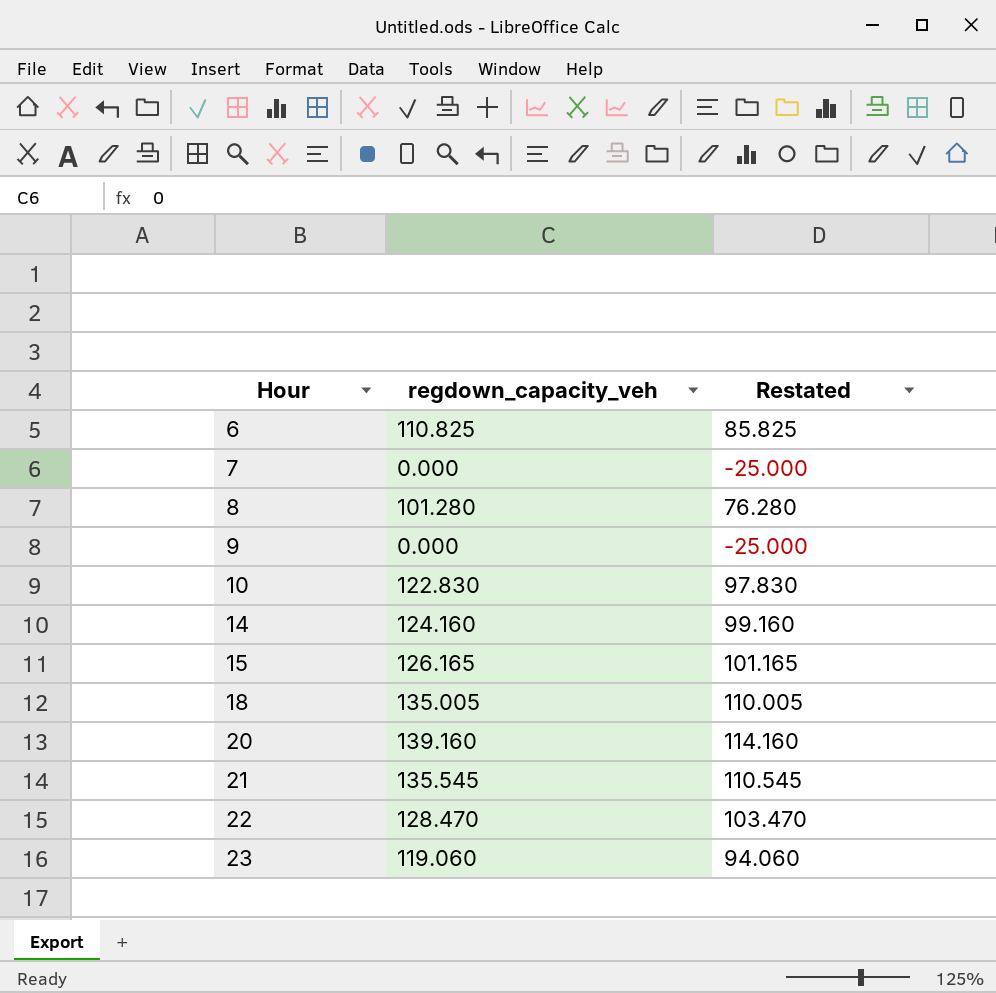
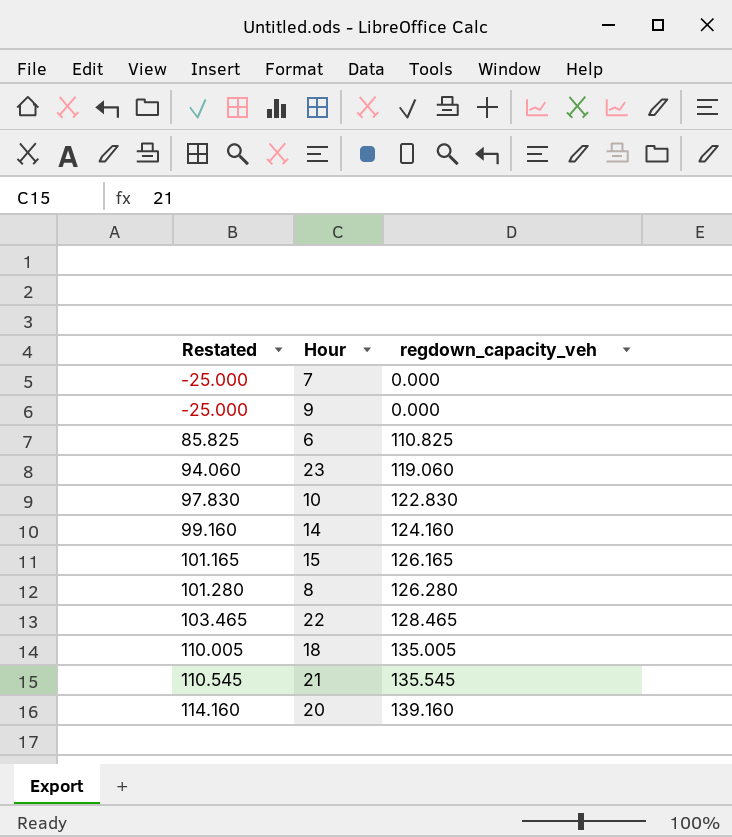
row order: Hour ascending -> Restated ascending
column Restated | position: 3 -> 1
8 | Restated: 76.280 -> 101.280
8 | regdown_capacity_veh: 101.280 -> 126.280
22 | Restated: 103.470 -> 103.465
22 | regdown_capacity_veh: 128.470 -> 128.465

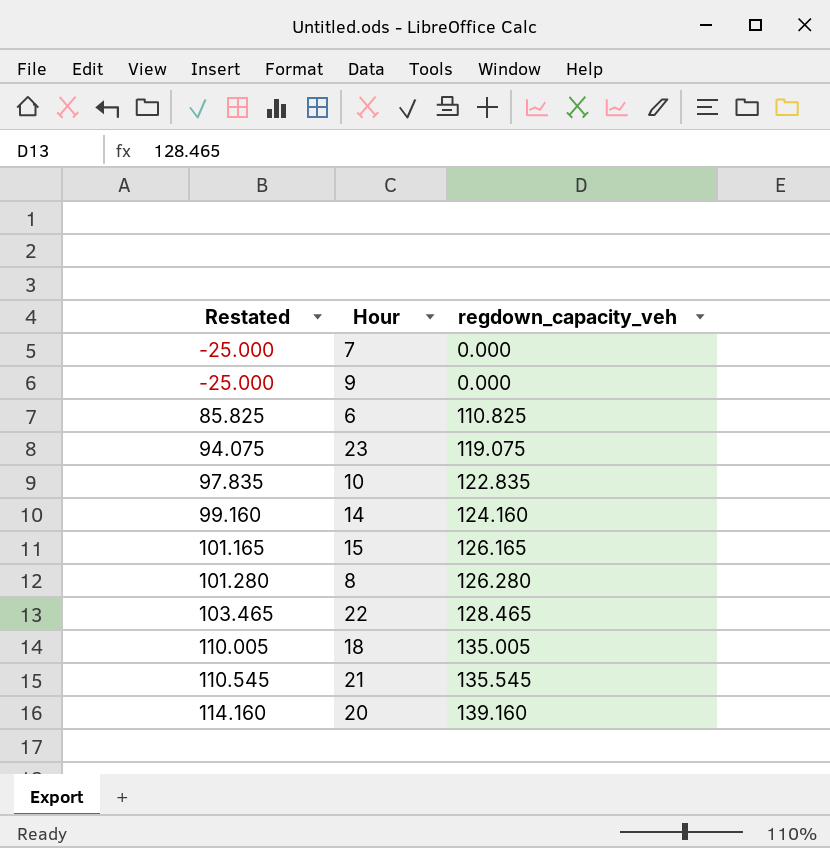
23 | Restated: 94.060 -> 94.075
23 | regdown_capacity_veh: 119.060 -> 119.075
10 | Restated: 97.830 -> 97.835
10 | regdown_capacity_veh: 122.830 -> 122.835

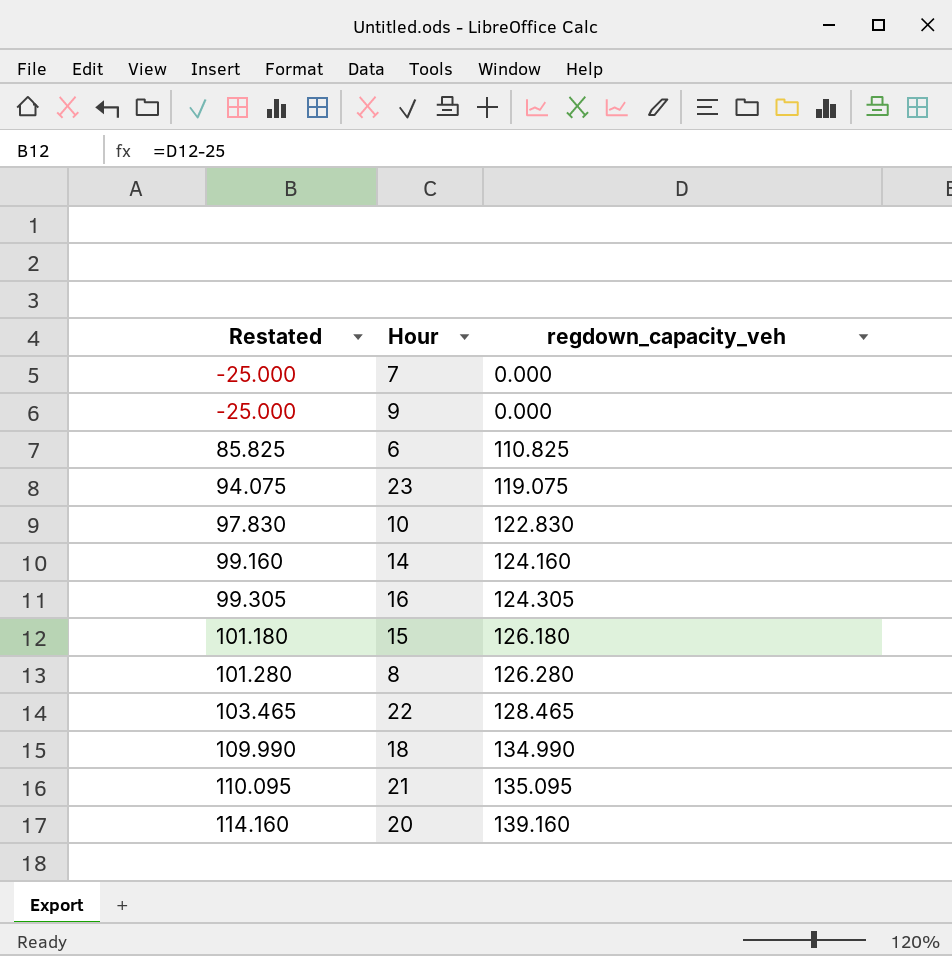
10 | Restated: 97.835 -> 97.830
10 | regdown_capacity_veh: 122.835 -> 122.830
row 16: none -> 99.305 | 124.305
15 | Restated: 101.165 -> 101.180
15 | regdown_capacity_veh: 126.165 -> 126.180
18 | Restated: 110.005 -> 109.990
18 | regdown_capacity_veh: 135.005 -> 134.990
21 | Restated: 110.545 -> 110.095
21 | regdown_capacity_veh: 135.545 -> 135.095

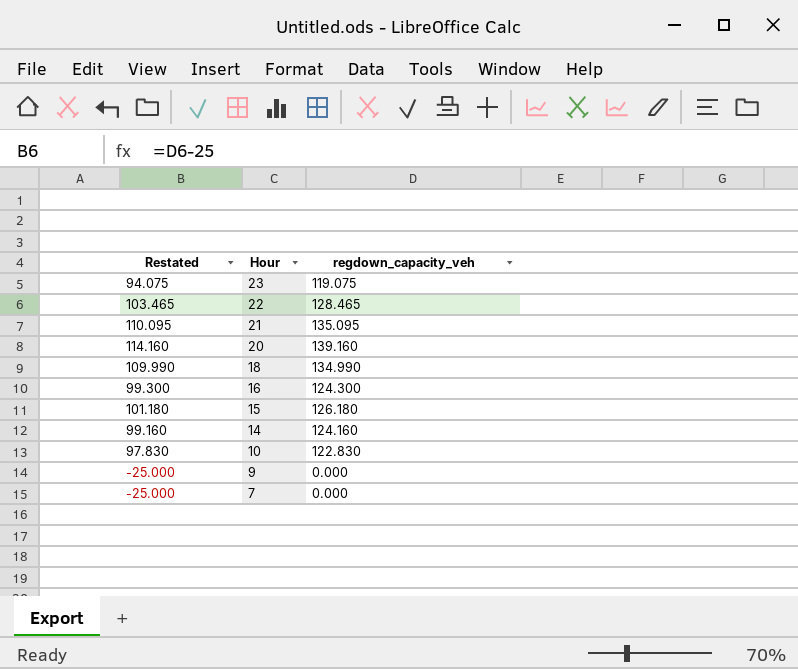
row order: Restated ascending -> Hour descending
row 6: 85.825 | 110.825 -> none
row 8: 101.280 | 126.280 -> none
16 | Restated: 99.305 -> 99.300
16 | regdown_capacity_veh: 124.305 -> 124.300

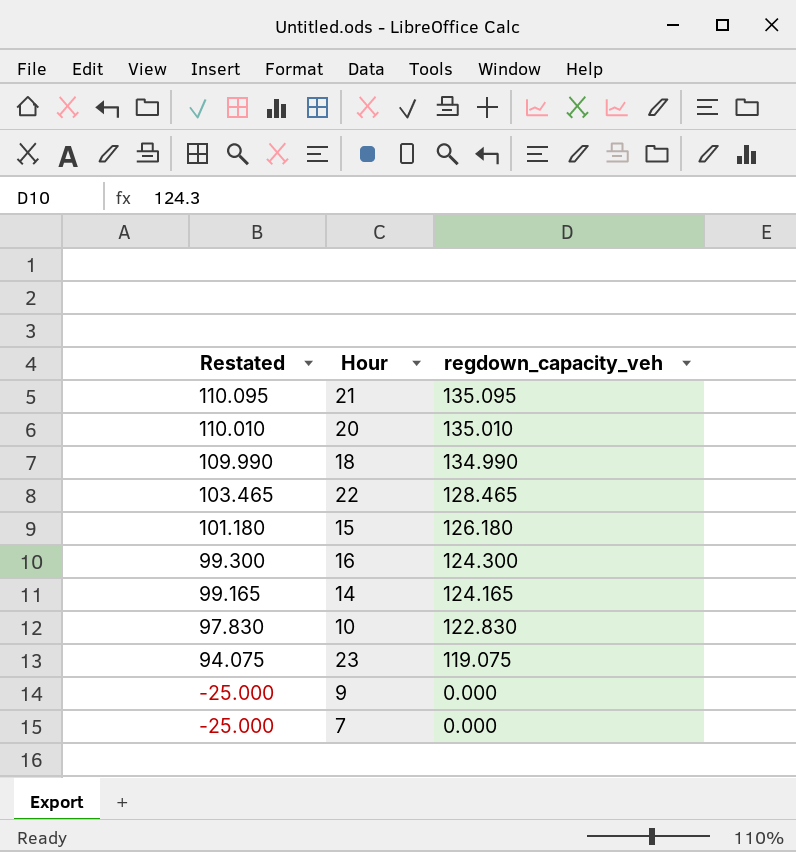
row order: Hour descending -> Restated descending
20 | Restated: 114.160 -> 110.010
20 | regdown_capacity_veh: 139.160 -> 135.010
14 | Restated: 99.160 -> 99.165
14 | regdown_capacity_veh: 124.160 -> 124.165

